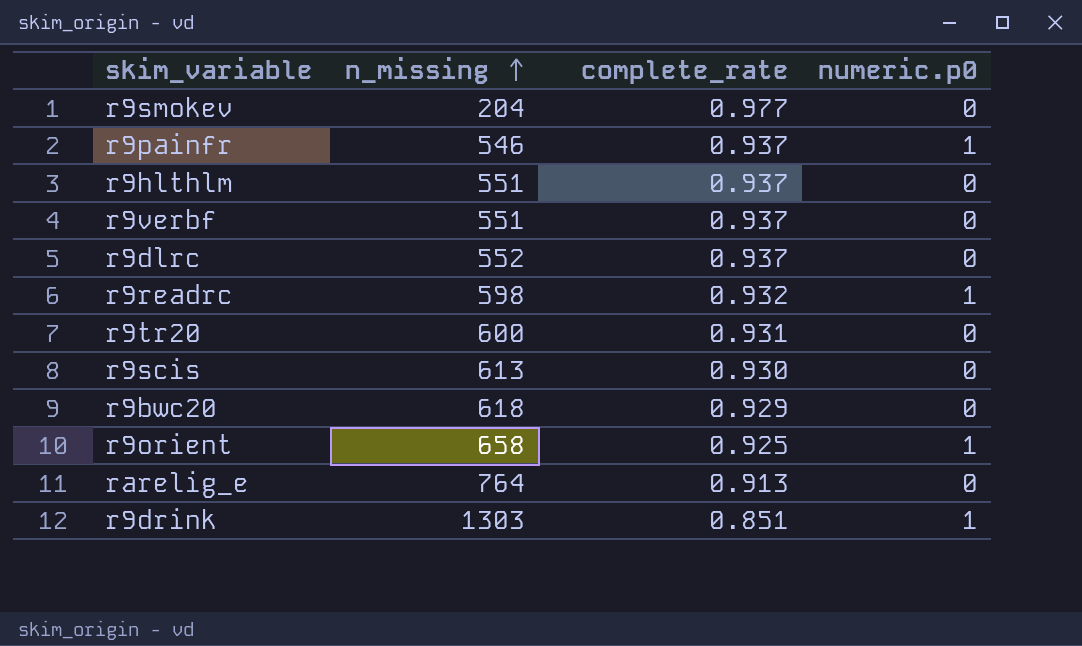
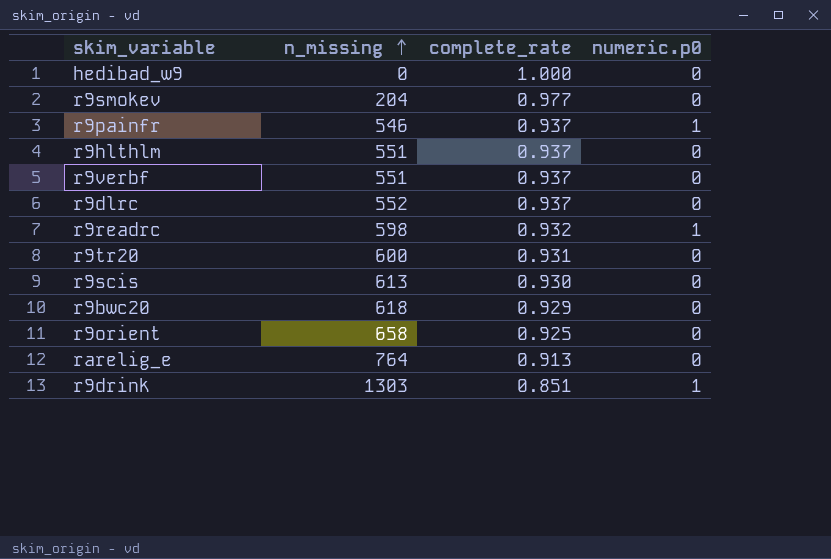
row hedibad_w9: none -> 0 | 1.000 | 0
r9orient | numeric.p0: 1 -> 0

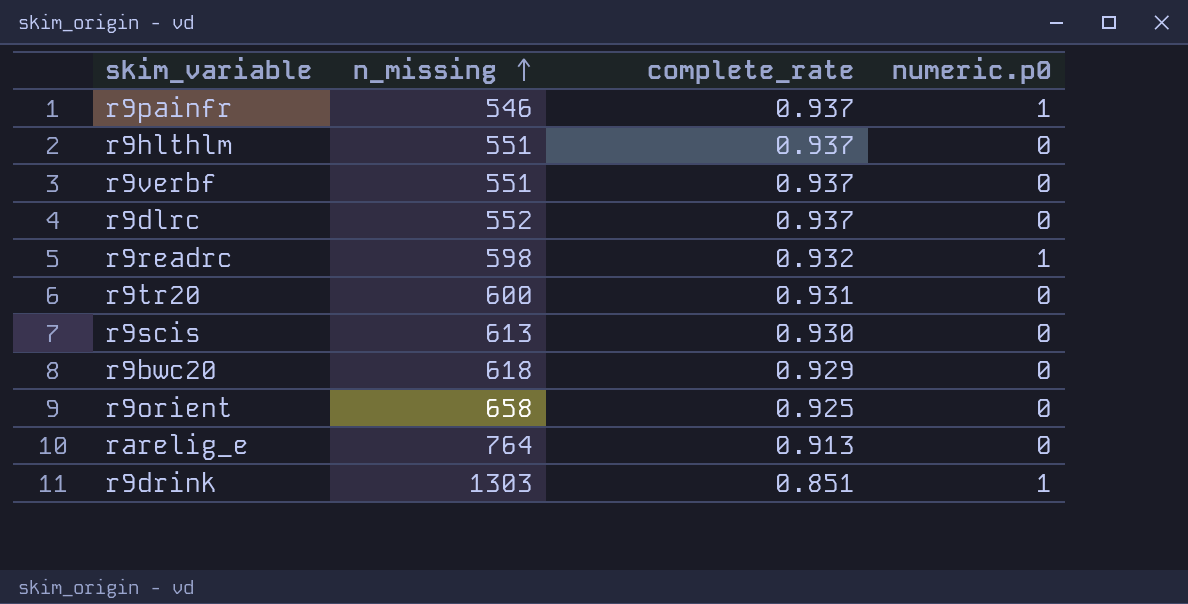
row hedibad_w9: 0 | 1.000 | 0 -> none
row r9smokev: 204 | 0.977 | 0 -> none

